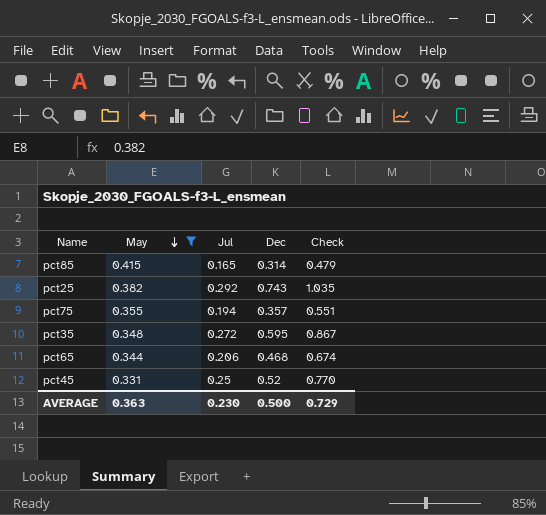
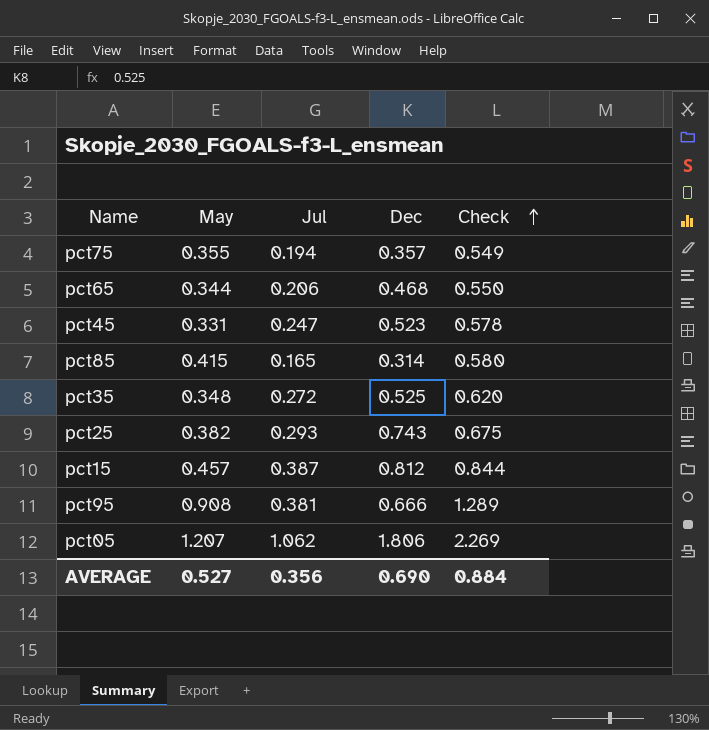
filter: May <= 0.415 -> none
row order: May descending -> Check ascending
column Check | formula: [Jul] + [Dec] -> [May] + [Jul]
pct45 | Jul: 0.25 -> 0.247
pct45 | Dec: 0.52 -> 0.523
pct35 | Dec: 0.595 -> 0.525
pct25 | Jul: 0.292 -> 0.293
AVERAGE | May: 0.363 -> 0.527
AVERAGE | Jul: 0.230 -> 0.356
AVERAGE | Dec: 0.500 -> 0.690
AVERAGE | Check: 0.729 -> 0.884

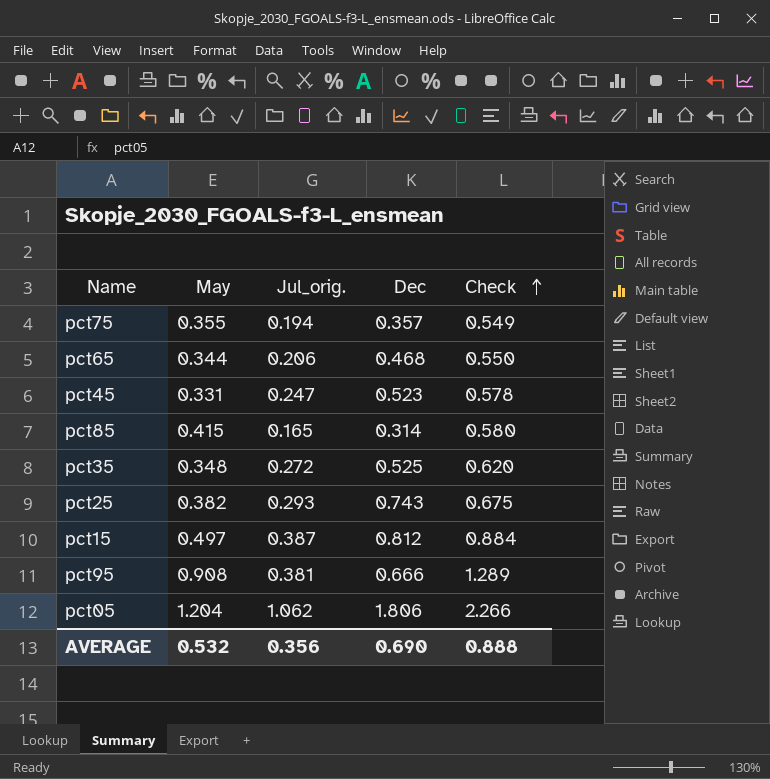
column name: Jul -> Jul_orig.
pct15 | May: 0.457 -> 0.497
pct15 | Check: 0.844 -> 0.884
pct05 | May: 1.207 -> 1.204
pct05 | Check: 2.269 -> 2.266
AVERAGE | May: 0.527 -> 0.532
AVERAGE | Check: 0.884 -> 0.888

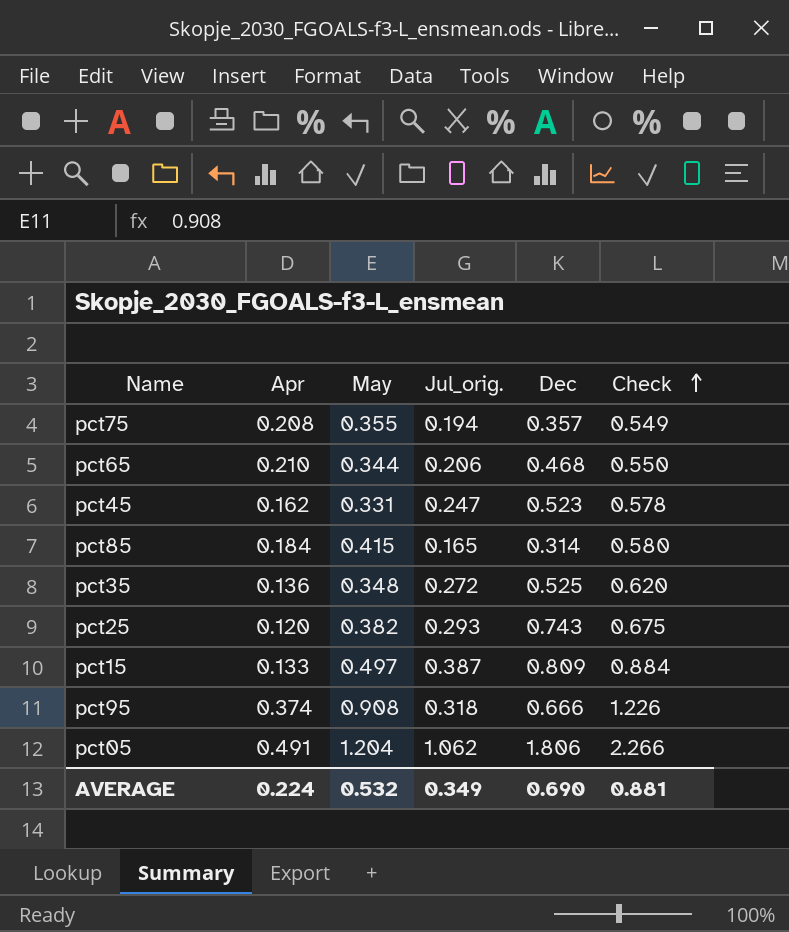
column Apr | position: none -> 2
pct15 | Dec: 0.812 -> 0.809
pct95 | Jul_orig.: 0.381 -> 0.318
pct95 | Check: 1.289 -> 1.226
AVERAGE | Jul_orig.: 0.356 -> 0.349
AVERAGE | Check: 0.888 -> 0.881

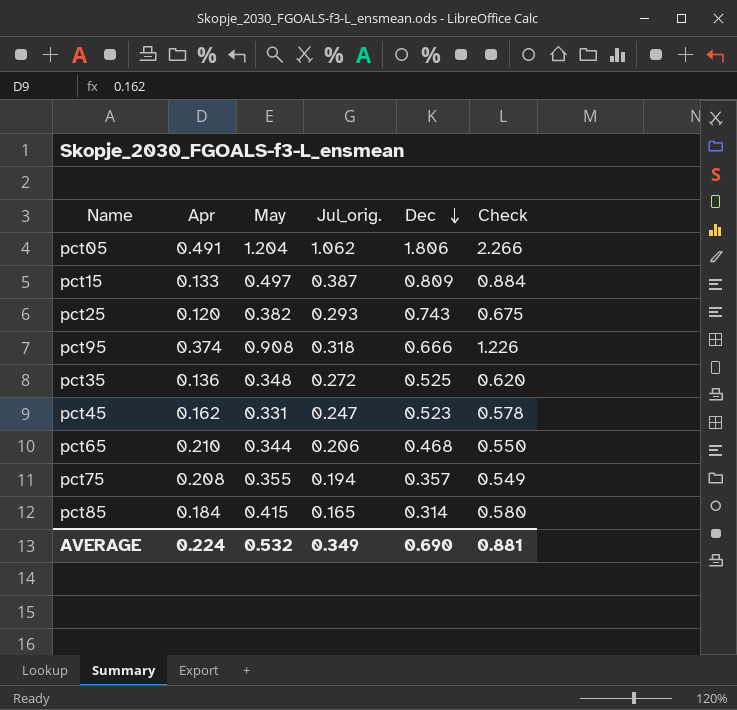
row order: Check ascending -> Dec descending

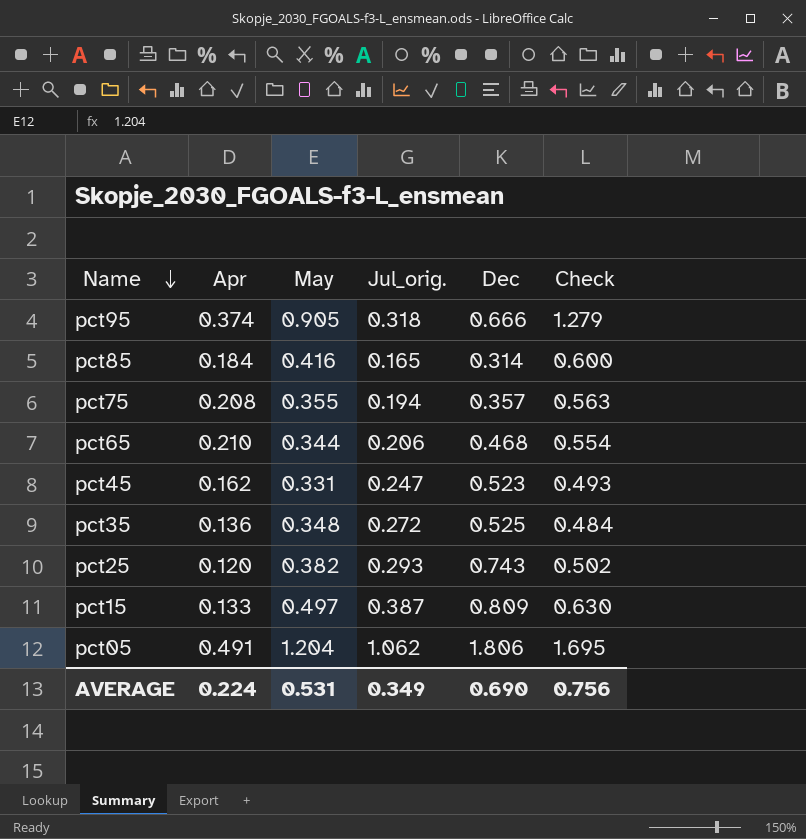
row order: Dec descending -> Name descending
column Check | formula: [May] + [Jul_orig.] -> [Apr] + [May]
pct95 | May: 0.908 -> 0.905
pct85 | May: 0.415 -> 0.416
AVERAGE | May: 0.532 -> 0.531
AVERAGE | Check: 0.881 -> 0.756

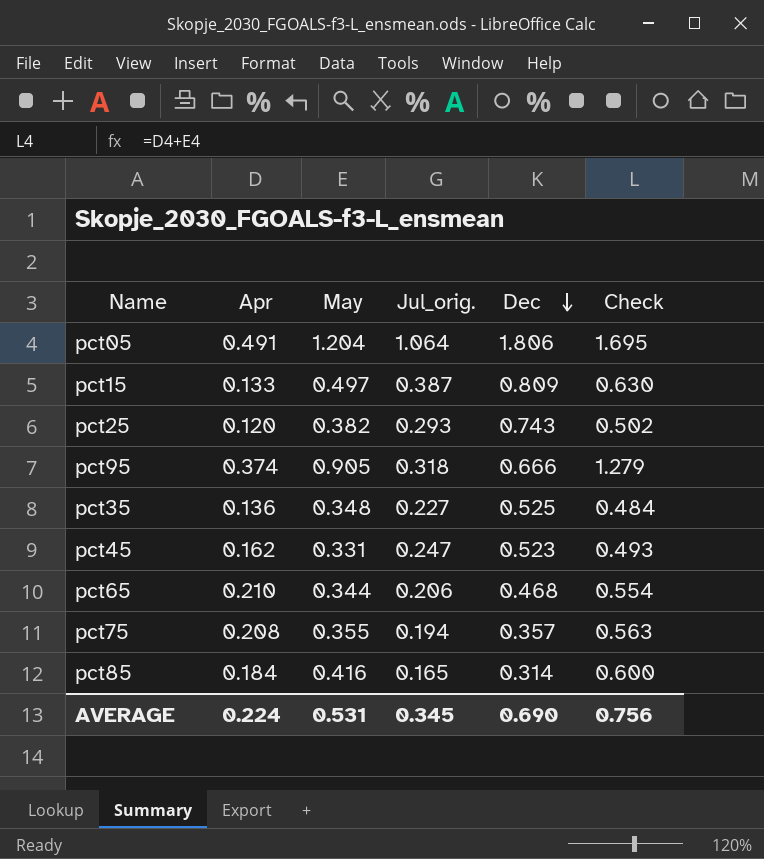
row order: Name descending -> Dec descending
pct05 | Jul_orig.: 1.062 -> 1.064
pct35 | Jul_orig.: 0.272 -> 0.227
AVERAGE | Jul_orig.: 0.349 -> 0.345

